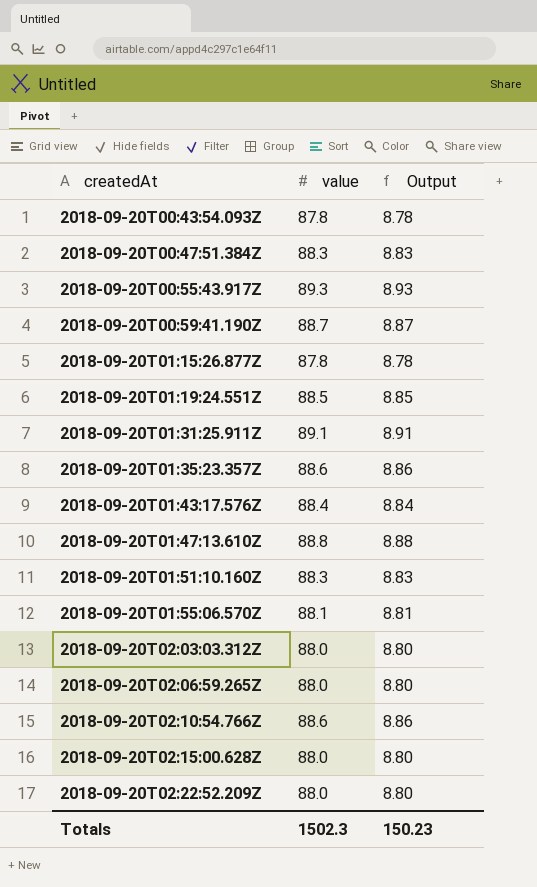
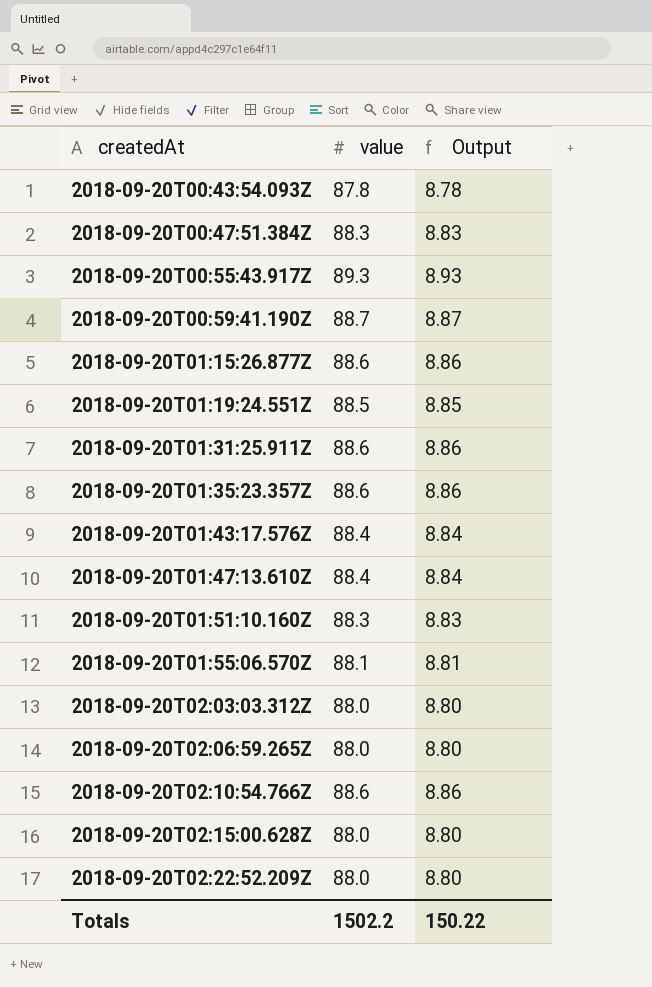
2018-09-20T01:15:26.877Z | value: 87.8 -> 88.6
2018-09-20T01:15:26.877Z | Output: 8.78 -> 8.86
2018-09-20T01:31:25.911Z | value: 89.1 -> 88.6
2018-09-20T01:31:25.911Z | Output: 8.91 -> 8.86
2018-09-20T01:47:13.610Z | value: 88.8 -> 88.4
2018-09-20T01:47:13.610Z | Output: 8.88 -> 8.84
Totals | value: 1502.3 -> 1502.2
Totals | Output: 150.23 -> 150.22

